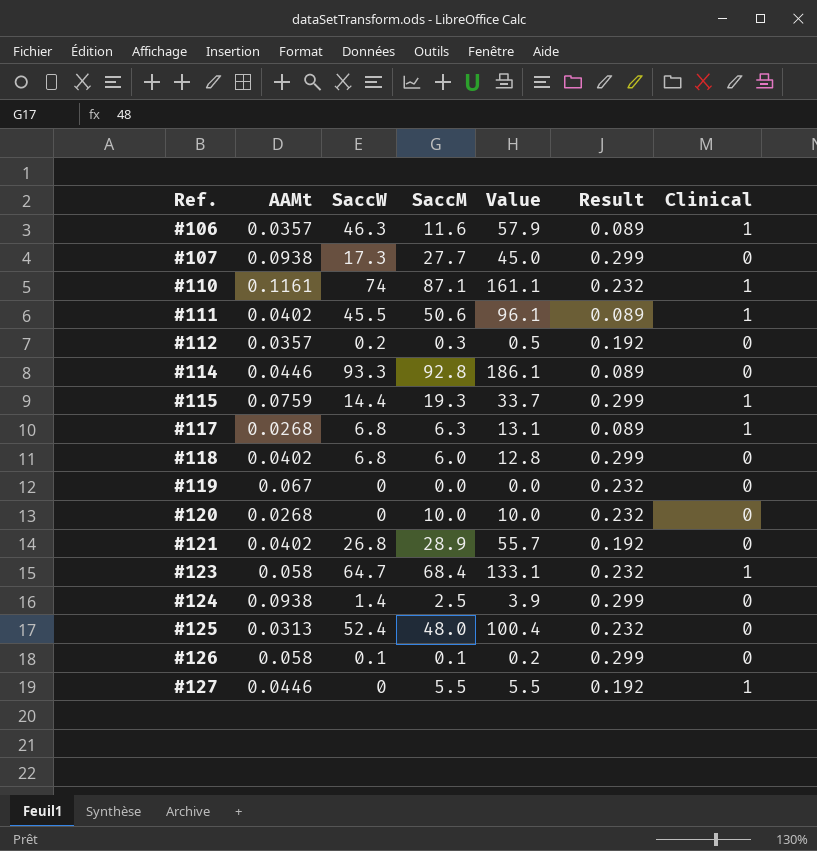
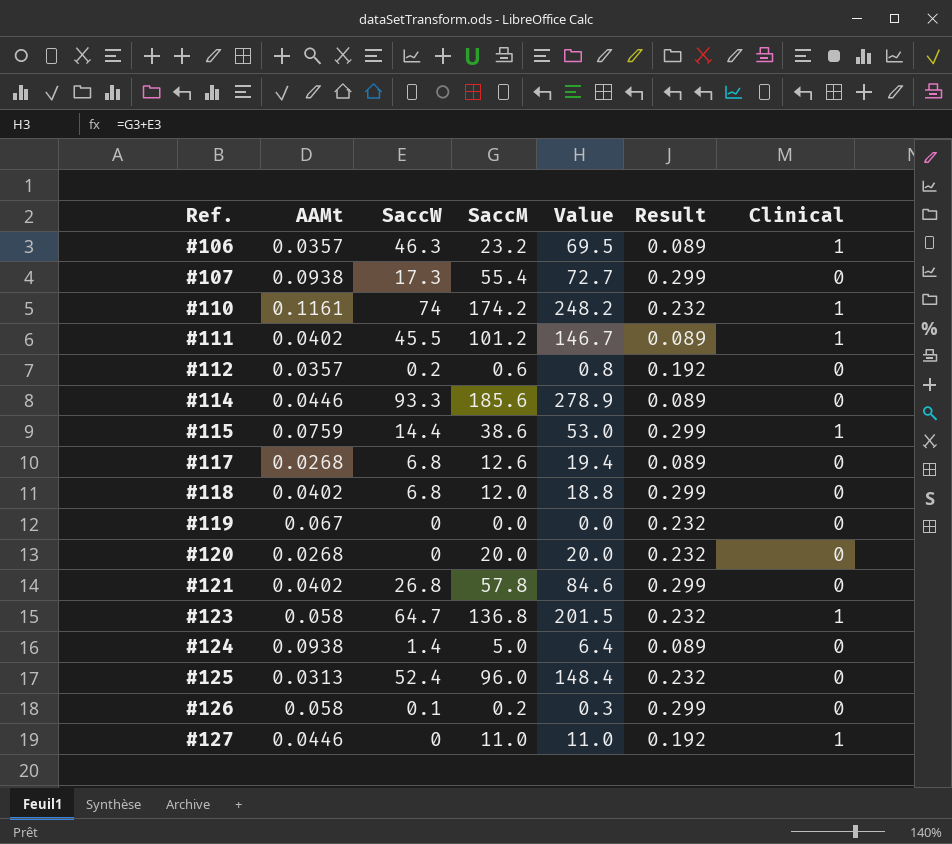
#106 | SaccM: 11.6 -> 23.2
#106 | Value: 57.9 -> 69.5
#107 | SaccM: 27.7 -> 55.4
#107 | Value: 45.0 -> 72.7
#110 | SaccM: 87.1 -> 174.2
#110 | Value: 161.1 -> 248.2
#111 | SaccM: 50.6 -> 101.2
#111 | Value: 96.1 -> 146.7
#112 | SaccM: 0.3 -> 0.6
#112 | Value: 0.5 -> 0.8
#114 | SaccM: 92.8 -> 185.6
#114 | Value: 186.1 -> 278.9
#115 | SaccM: 19.3 -> 38.6
#115 | Value: 33.7 -> 53.0
#117 | SaccM: 6.3 -> 12.6
#117 | Value: 13.1 -> 19.4
#117 | Clinical: 1 -> 0
#118 | SaccM: 6.0 -> 12.0
#118 | Value: 12.8 -> 18.8
#120 | SaccM: 10.0 -> 20.0
#120 | Value: 10.0 -> 20.0
#121 | SaccM: 28.9 -> 57.8
#121 | Value: 55.7 -> 84.6
#121 | Result: 0.192 -> 0.299
#123 | SaccM: 68.4 -> 136.8
#123 | Value: 133.1 -> 201.5
#124 | SaccM: 2.5 -> 5.0
#124 | Value: 3.9 -> 6.4
#124 | Result: 0.299 -> 0.089
#125 | SaccM: 48.0 -> 96.0
#125 | Value: 100.4 -> 148.4
#126 | SaccM: 0.1 -> 0.2
#126 | Value: 0.2 -> 0.3
#127 | SaccM: 5.5 -> 11.0
#127 | Value: 5.5 -> 11.0

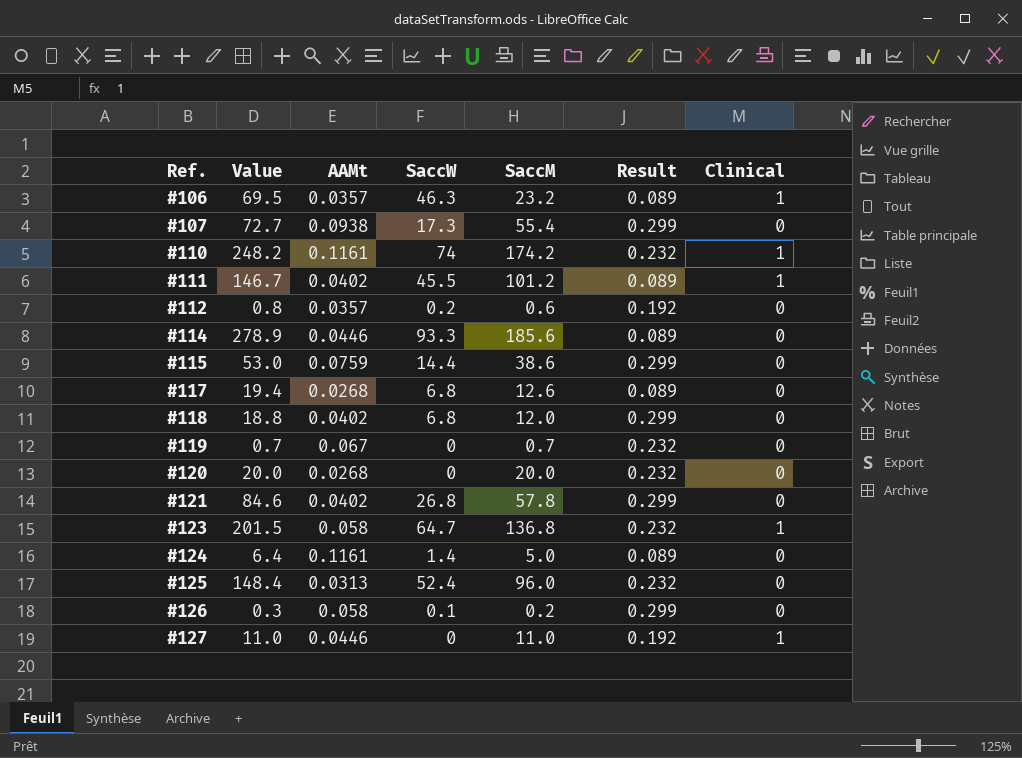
column Value | position: 5 -> 2
#115 | Clinical: 1 -> 0
#119 | Value: 0.0 -> 0.7
#119 | SaccM: 0.0 -> 0.7
#124 | AAMt: 0.0938 -> 0.1161

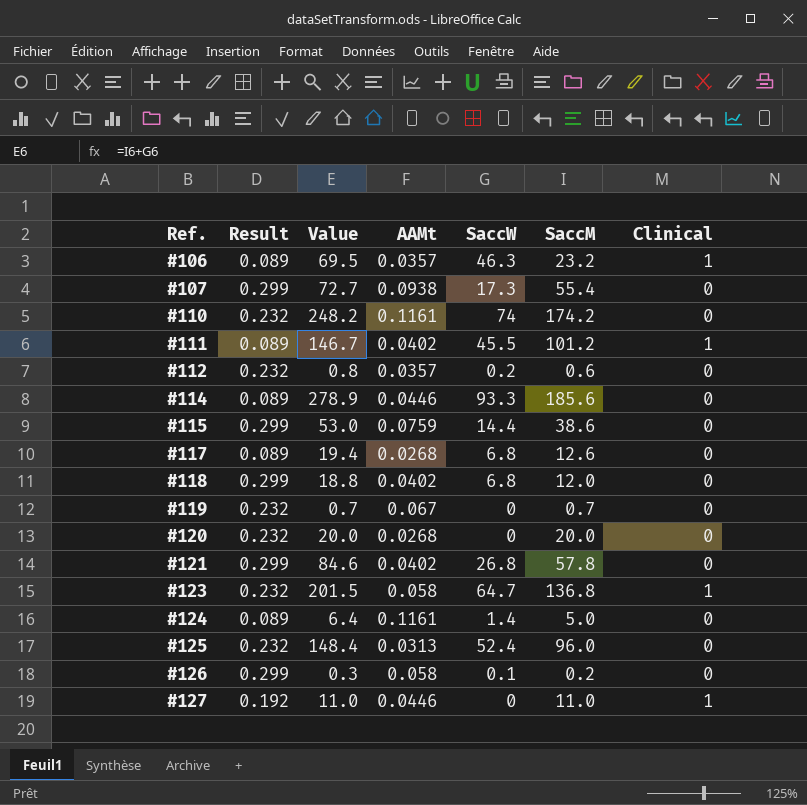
column Result | position: 6 -> 2
#110 | Clinical: 1 -> 0
#112 | Result: 0.192 -> 0.232

